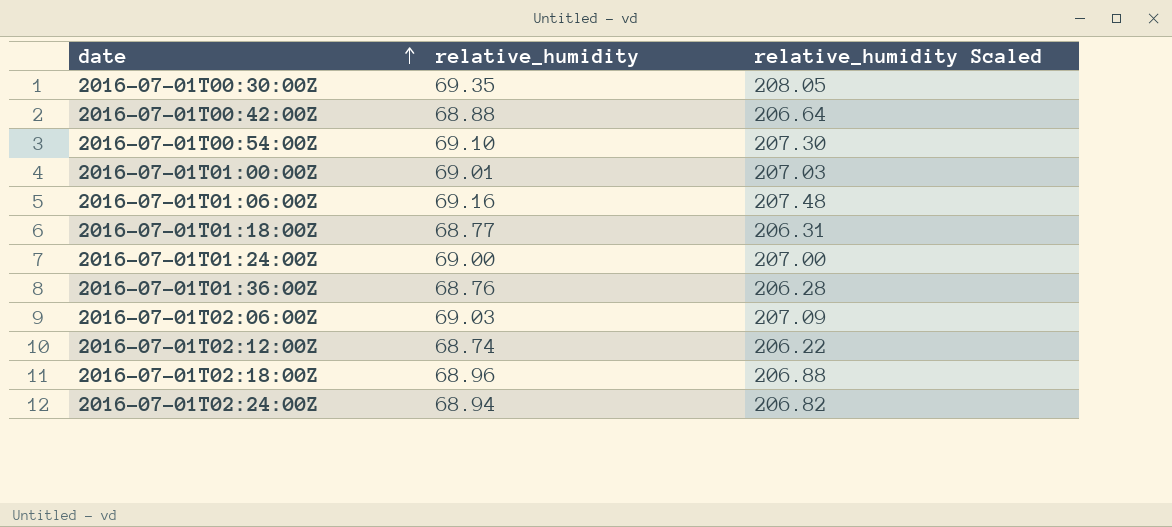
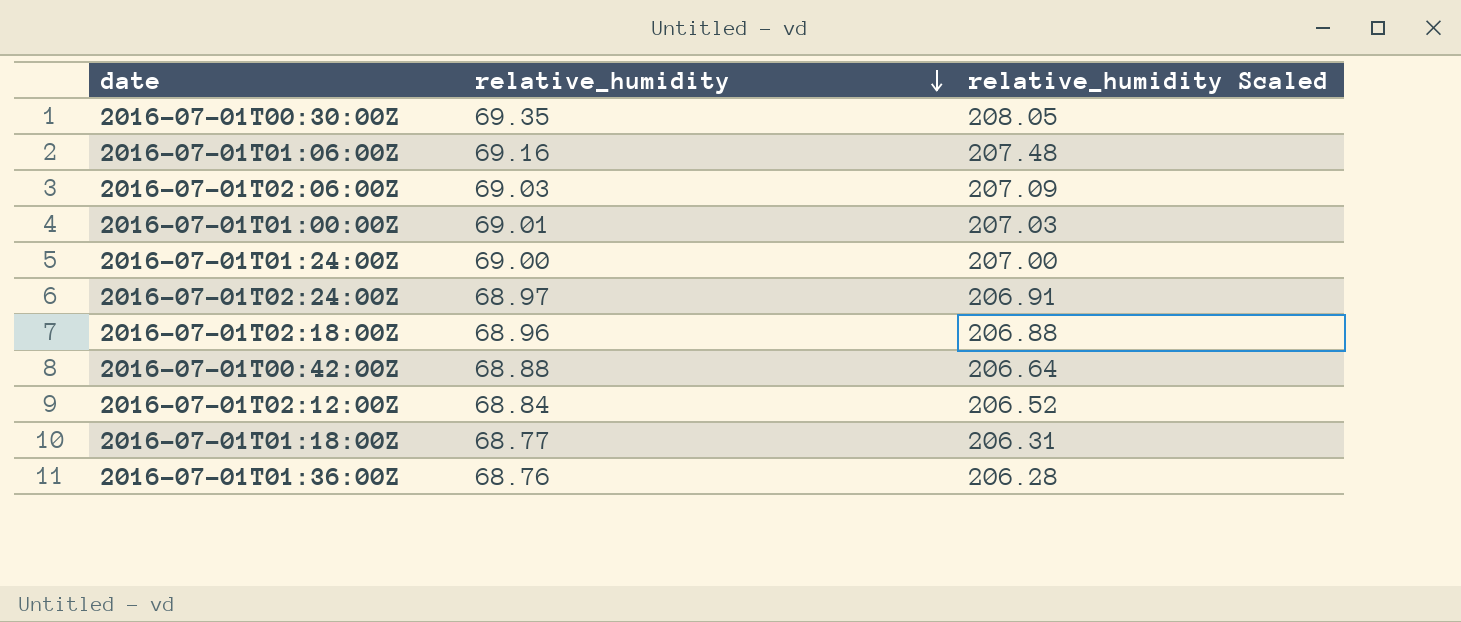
row order: date ascending -> relative_humidity descending
row 2016-07-01T00:54:00Z: 69.10 | 207.30 -> none
2016-07-01T02:24:00Z | relative_humidity: 68.94 -> 68.97
2016-07-01T02:24:00Z | relative_humidity Scaled: 206.82 -> 206.91
2016-07-01T02:12:00Z | relative_humidity: 68.74 -> 68.84
2016-07-01T02:12:00Z | relative_humidity Scaled: 206.22 -> 206.52

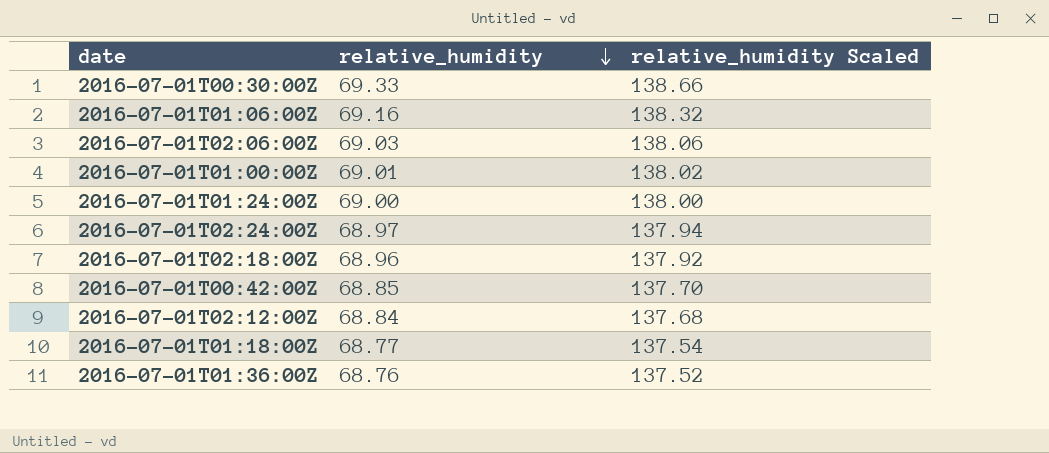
column relative_humidity Scaled | formula: [relative_humidity] * 3 -> [relative_humidity] * 2
2016-07-01T00:30:00Z | relative_humidity: 69.35 -> 69.33
2016-07-01T00:42:00Z | relative_humidity: 68.88 -> 68.85

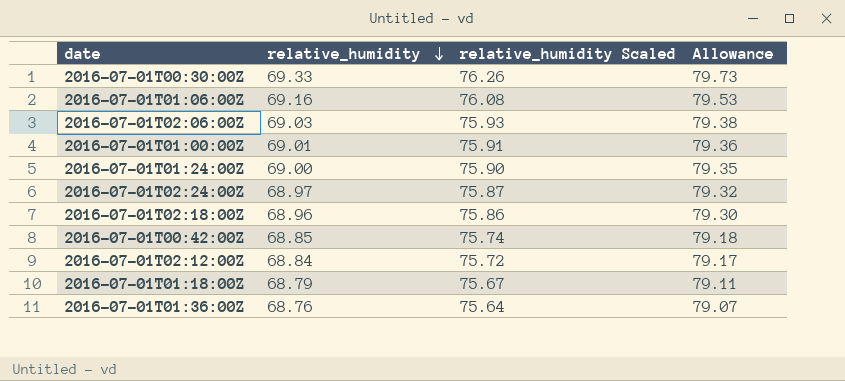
column relative_humidity Scaled | formula: [relative_humidity] * 2 -> [relative_humidity] * 1.1
column Allowance | formula: none -> [relative_humidity] * 1.15
2016-07-01T01:18:00Z | relative_humidity: 68.77 -> 68.79

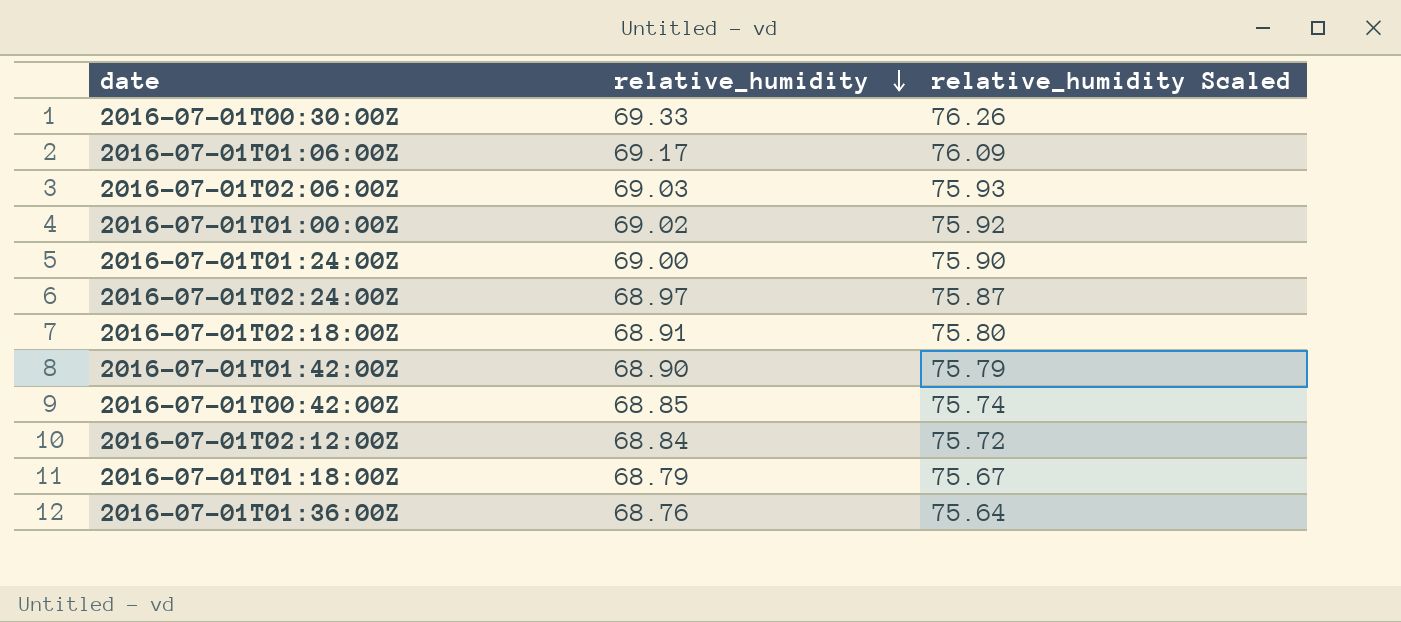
column Allowance | formula: [relative_humidity] * 1.15 -> none
2016-07-01T01:06:00Z | relative_humidity: 69.16 -> 69.17
2016-07-01T01:06:00Z | relative_humidity Scaled: 76.08 -> 76.09
2016-07-01T01:00:00Z | relative_humidity: 69.01 -> 69.02
2016-07-01T01:00:00Z | relative_humidity Scaled: 75.91 -> 75.92
2016-07-01T02:18:00Z | relative_humidity: 68.96 -> 68.91
2016-07-01T02:18:00Z | relative_humidity Scaled: 75.86 -> 75.80
row 2016-07-01T01:42:00Z: none -> 68.90 | 75.79

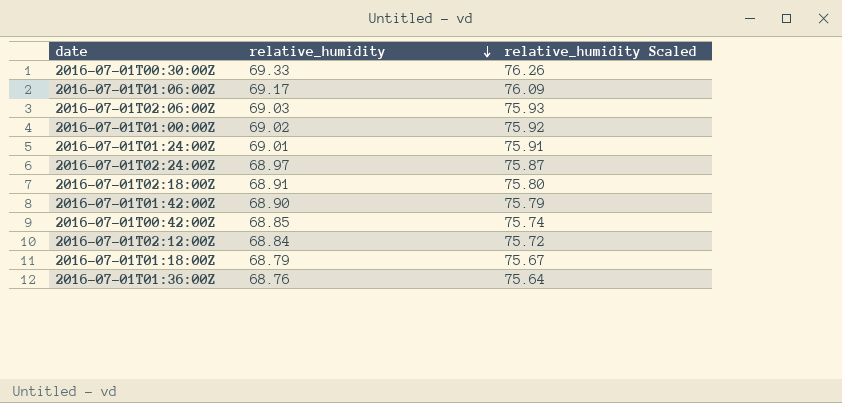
2016-07-01T01:24:00Z | relative_humidity: 69.00 -> 69.01
2016-07-01T01:24:00Z | relative_humidity Scaled: 75.90 -> 75.91

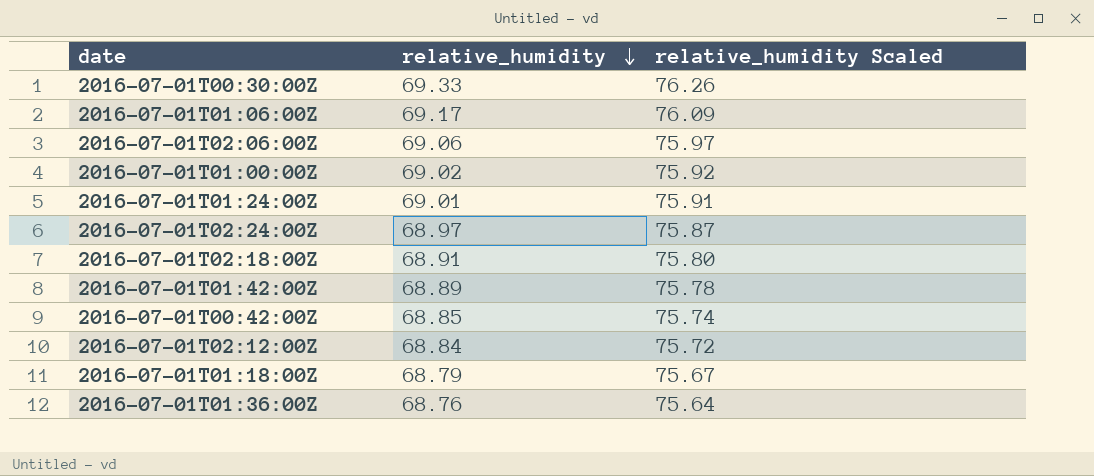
2016-07-01T02:06:00Z | relative_humidity: 69.03 -> 69.06
2016-07-01T02:06:00Z | relative_humidity Scaled: 75.93 -> 75.97
2016-07-01T01:42:00Z | relative_humidity: 68.90 -> 68.89
2016-07-01T01:42:00Z | relative_humidity Scaled: 75.79 -> 75.78

